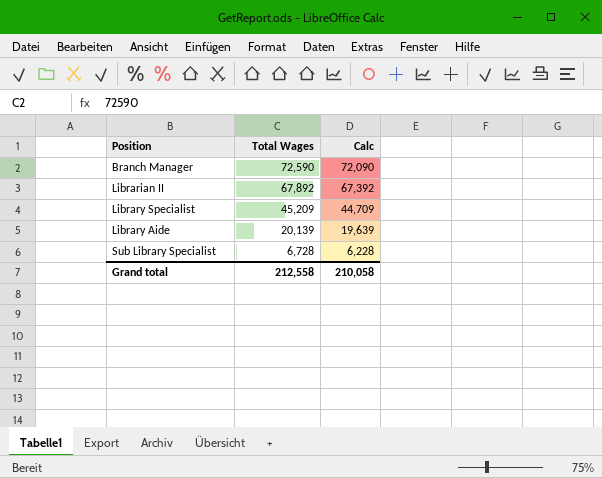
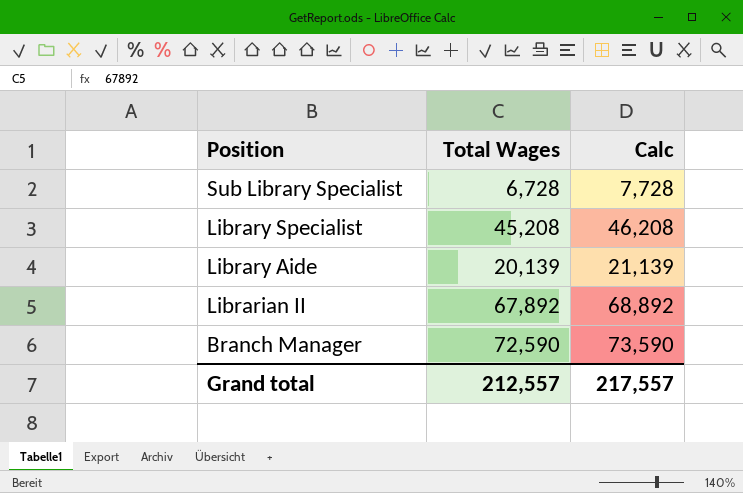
row order: Total Wages descending -> Position descending
column Calc | formula: [Total Wages] - 500 -> [Total Wages] + 1000
Library Specialist | Total Wages: 45,209 -> 45,208
Grand total | Total Wages: 212,558 -> 212,557
Grand total | Calc: 210,058 -> 217,557

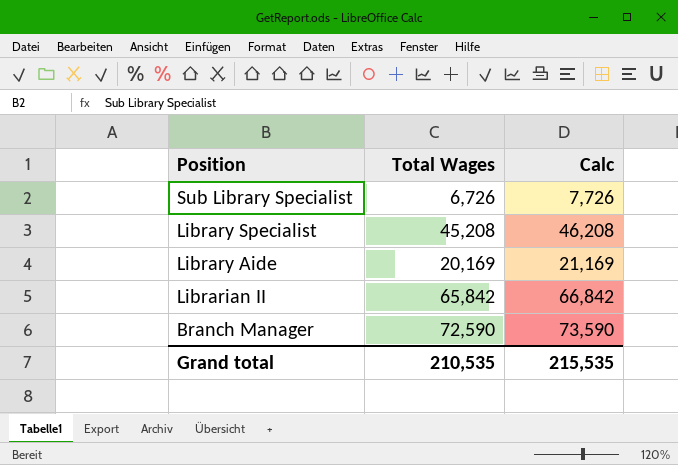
Sub Library Specialist | Total Wages: 6,728 -> 6,726
Sub Library Specialist | Calc: 7,728 -> 7,726
Library Aide | Total Wages: 20,139 -> 20,169
Library Aide | Calc: 21,139 -> 21,169
Librarian II | Total Wages: 67,892 -> 65,842
Librarian II | Calc: 68,892 -> 66,842
Grand total | Total Wages: 212,557 -> 210,535
Grand total | Calc: 217,557 -> 215,535

